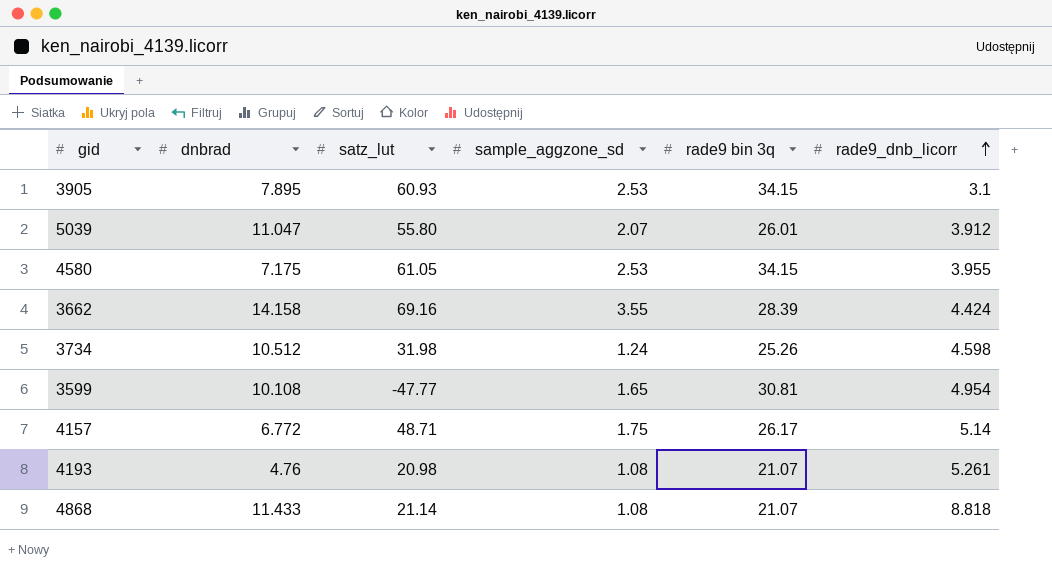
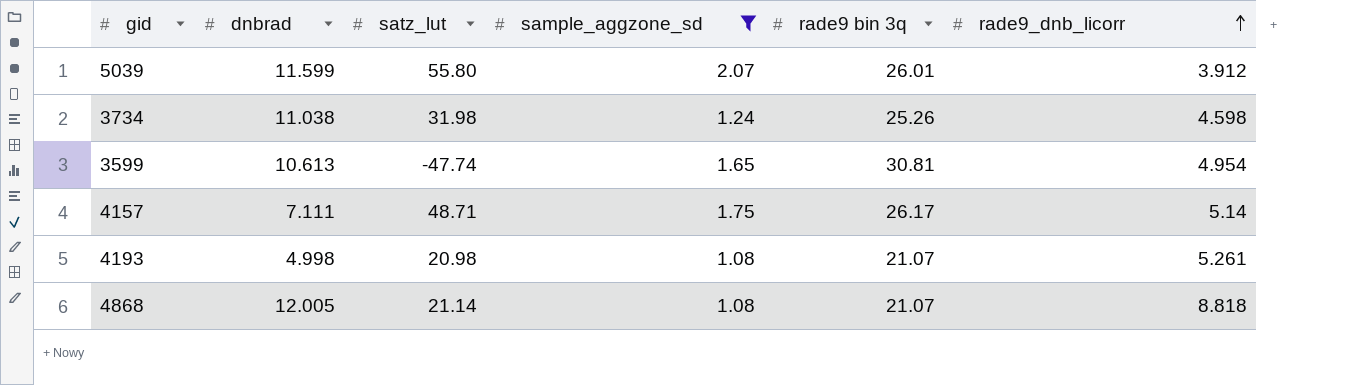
filter: none -> sample_aggzone_sd <= 2.07
5039 | dnbrad: 11.047 -> 11.599
3734 | dnbrad: 10.512 -> 11.038
3599 | dnbrad: 10.108 -> 10.613
3599 | satz_lut: -47.77 -> -47.74
4157 | dnbrad: 6.772 -> 7.111
4193 | dnbrad: 4.76 -> 4.998
4868 | dnbrad: 11.433 -> 12.005

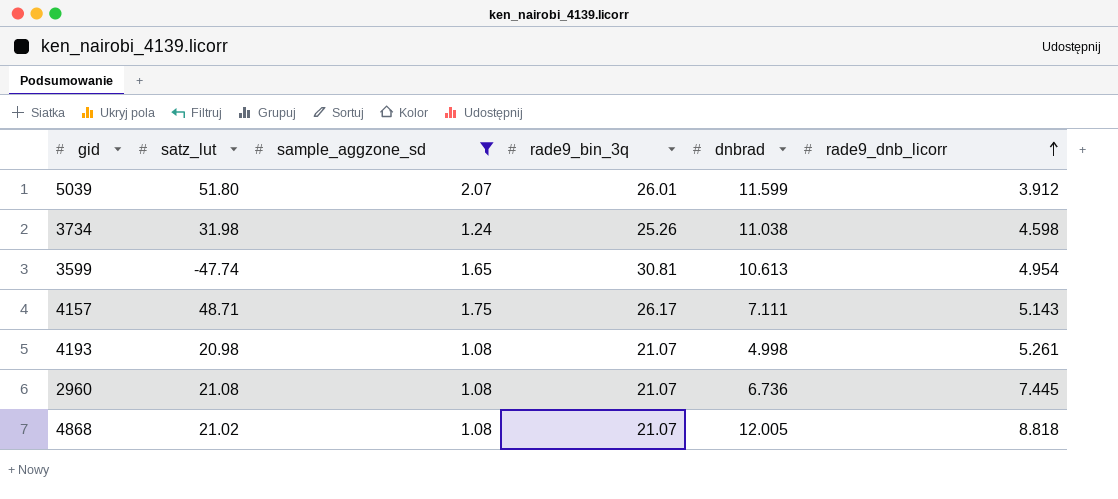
column name: rade9 bin 3q -> rade9_bin_3q
column dnbrad | position: 2 -> 5
5039 | satz_lut: 55.80 -> 51.80
4157 | rade9_dnb_licorr: 5.14 -> 5.143
row 2960: none -> 21.08 | 1.08 | 21.07 | 6.736 | 7.445
4868 | satz_lut: 21.14 -> 21.02

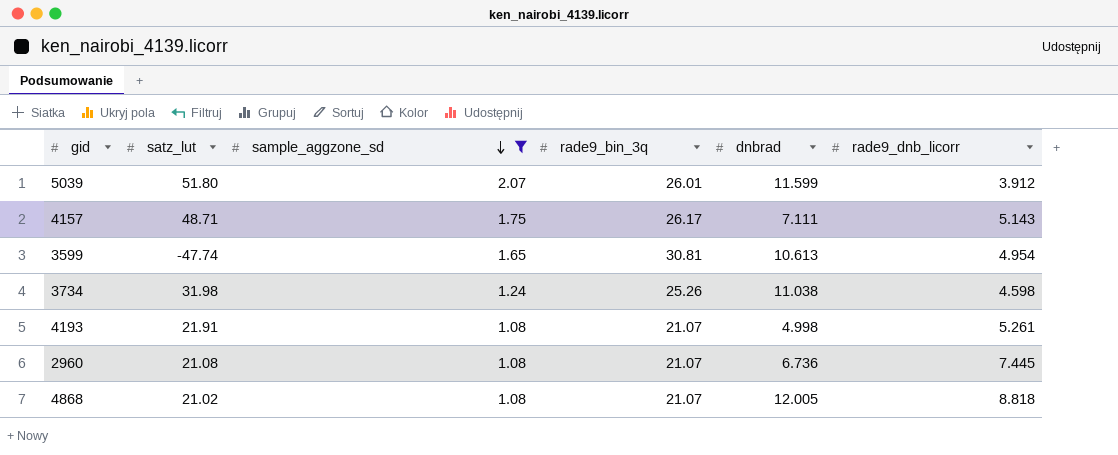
row order: rade9_dnb_licorr ascending -> sample_aggzone_sd descending
4193 | satz_lut: 20.98 -> 21.91

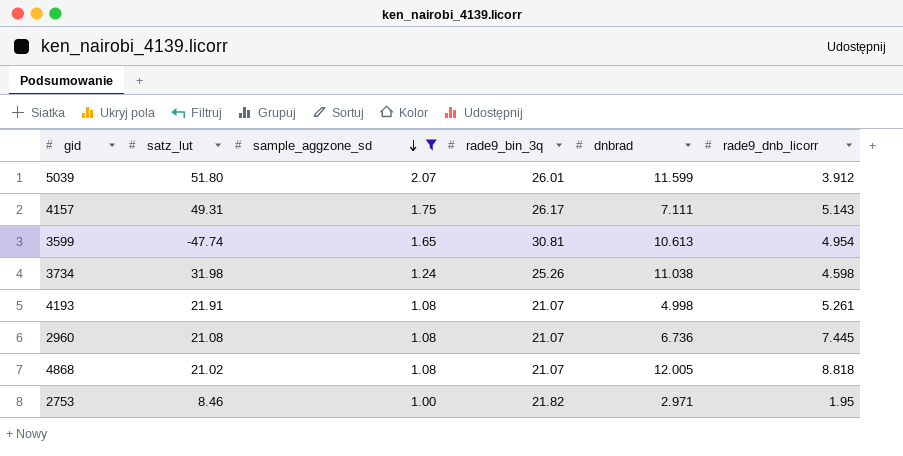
4157 | satz_lut: 48.71 -> 49.31
row 2753: none -> 8.46 | 1.00 | 21.82 | 2.971 | 1.95

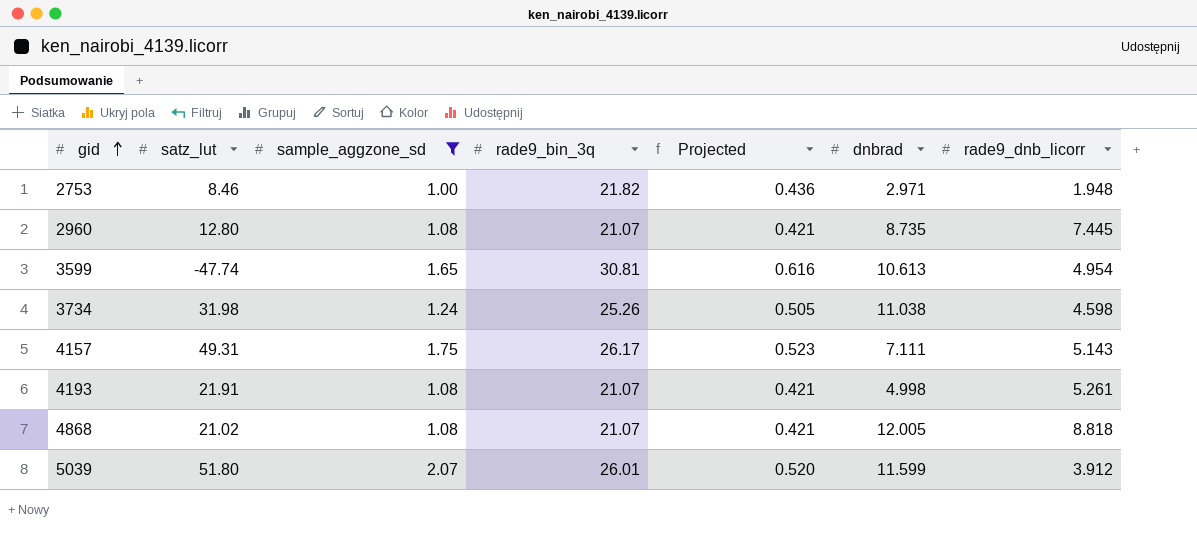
row order: sample_aggzone_sd descending -> gid ascending
column Projected | formula: none -> [rade9_bin_3q] * 0.02
2753 | rade9_dnb_licorr: 1.95 -> 1.948
2960 | satz_lut: 21.08 -> 12.80
2960 | dnbrad: 6.736 -> 8.735

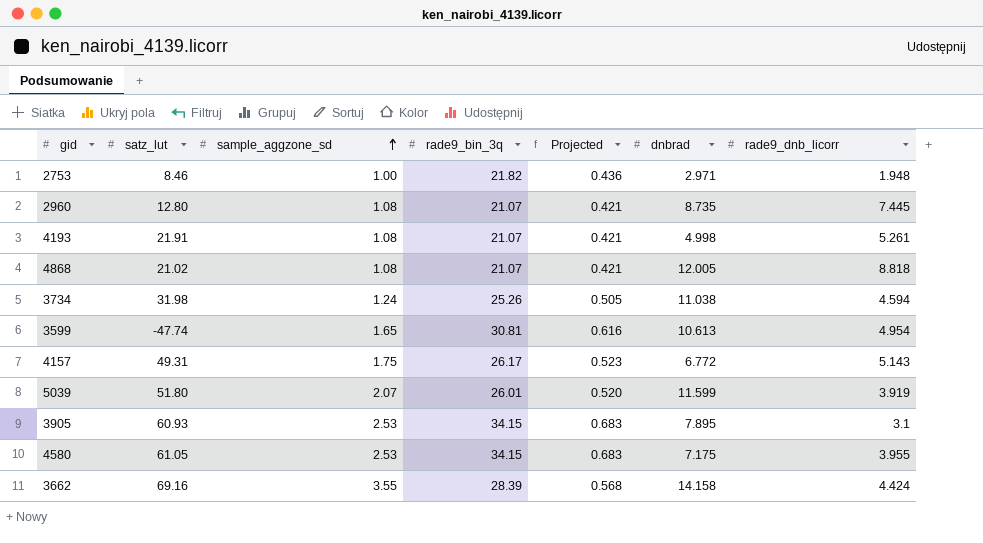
filter: sample_aggzone_sd <= 2.07 -> none
row order: gid ascending -> sample_aggzone_sd ascending
3734 | rade9_dnb_licorr: 4.598 -> 4.594
4157 | dnbrad: 7.111 -> 6.772
5039 | rade9_dnb_licorr: 3.912 -> 3.919

